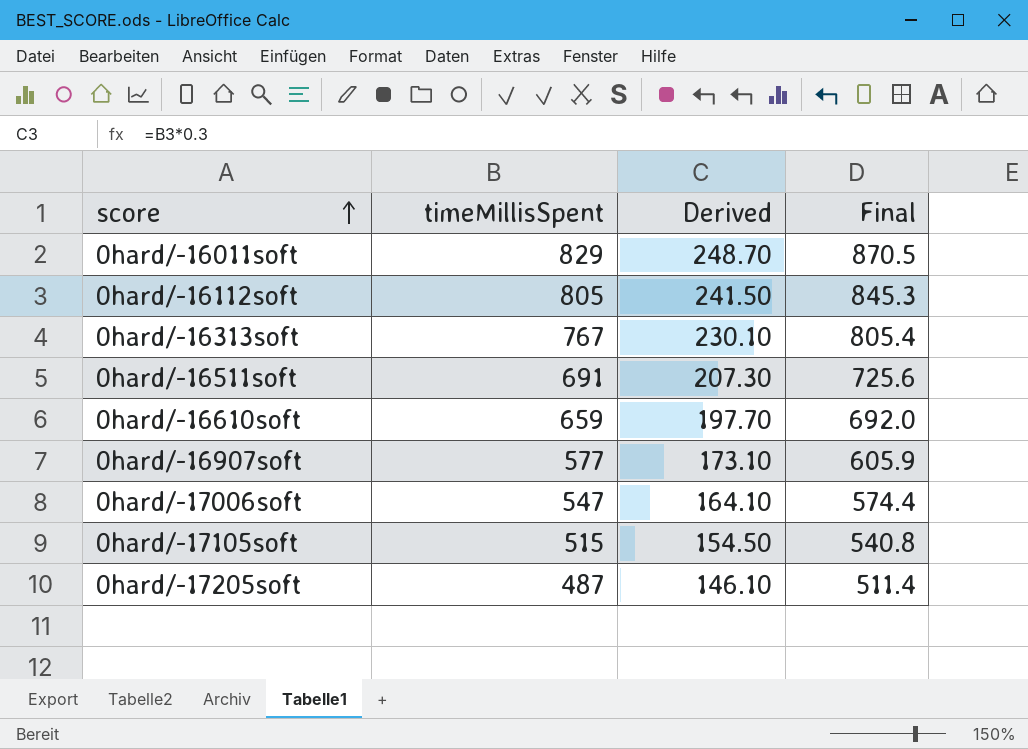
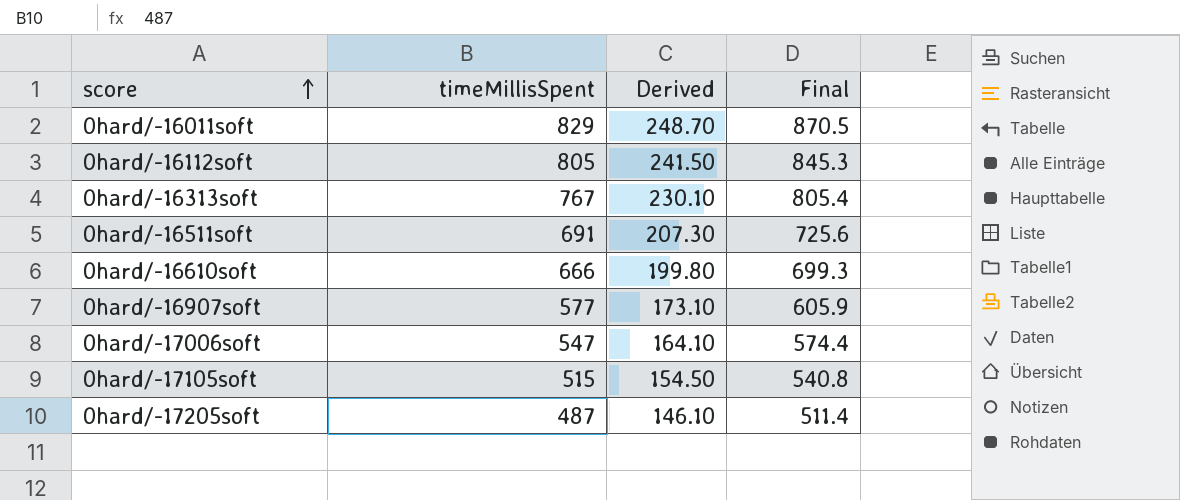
0hard/-16610soft | timeMillisSpent: 659 -> 666
0hard/-16610soft | Derived: 197.70 -> 199.80
0hard/-16610soft | Final: 692.0 -> 699.3

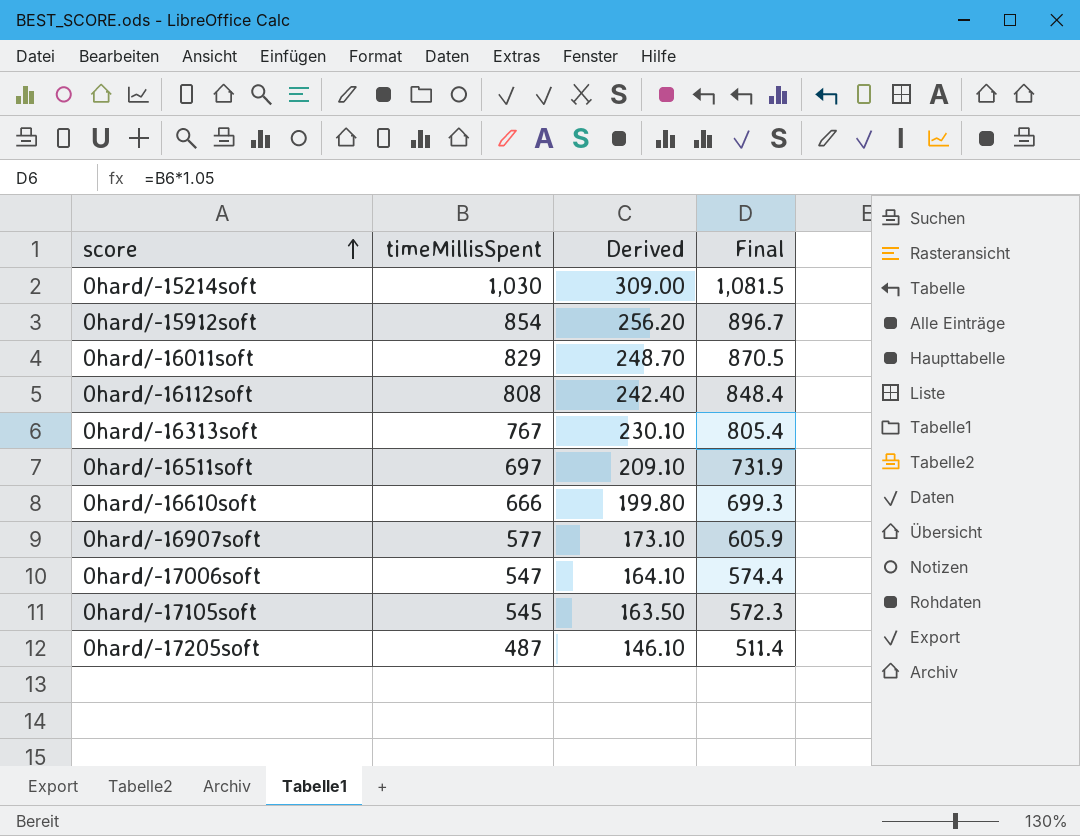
row 0hard/-15214soft: none -> 1,030 | 309.00 | 1,081.5
row 0hard/-15912soft: none -> 854 | 256.20 | 896.7
0hard/-16112soft | timeMillisSpent: 805 -> 808
0hard/-16112soft | Derived: 241.50 -> 242.40
0hard/-16112soft | Final: 845.3 -> 848.4
0hard/-16511soft | timeMillisSpent: 691 -> 697
0hard/-16511soft | Derived: 207.30 -> 209.10
0hard/-16511soft | Final: 725.6 -> 731.9
0hard/-17105soft | timeMillisSpent: 515 -> 545
0hard/-17105soft | Derived: 154.50 -> 163.50
0hard/-17105soft | Final: 540.8 -> 572.3

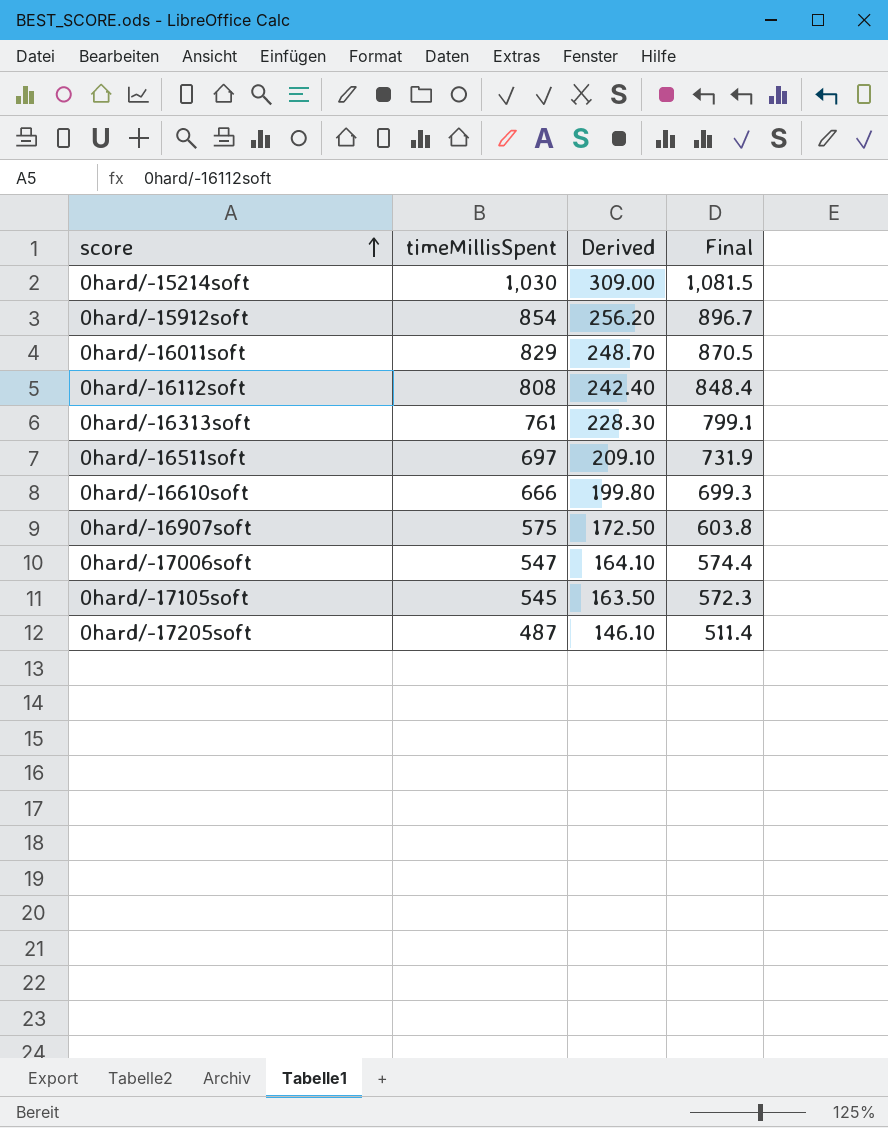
0hard/-16313soft | timeMillisSpent: 767 -> 761
0hard/-16313soft | Derived: 230.10 -> 228.30
0hard/-16313soft | Final: 805.4 -> 799.1
0hard/-16907soft | timeMillisSpent: 577 -> 575
0hard/-16907soft | Derived: 173.10 -> 172.50
0hard/-16907soft | Final: 605.9 -> 603.8

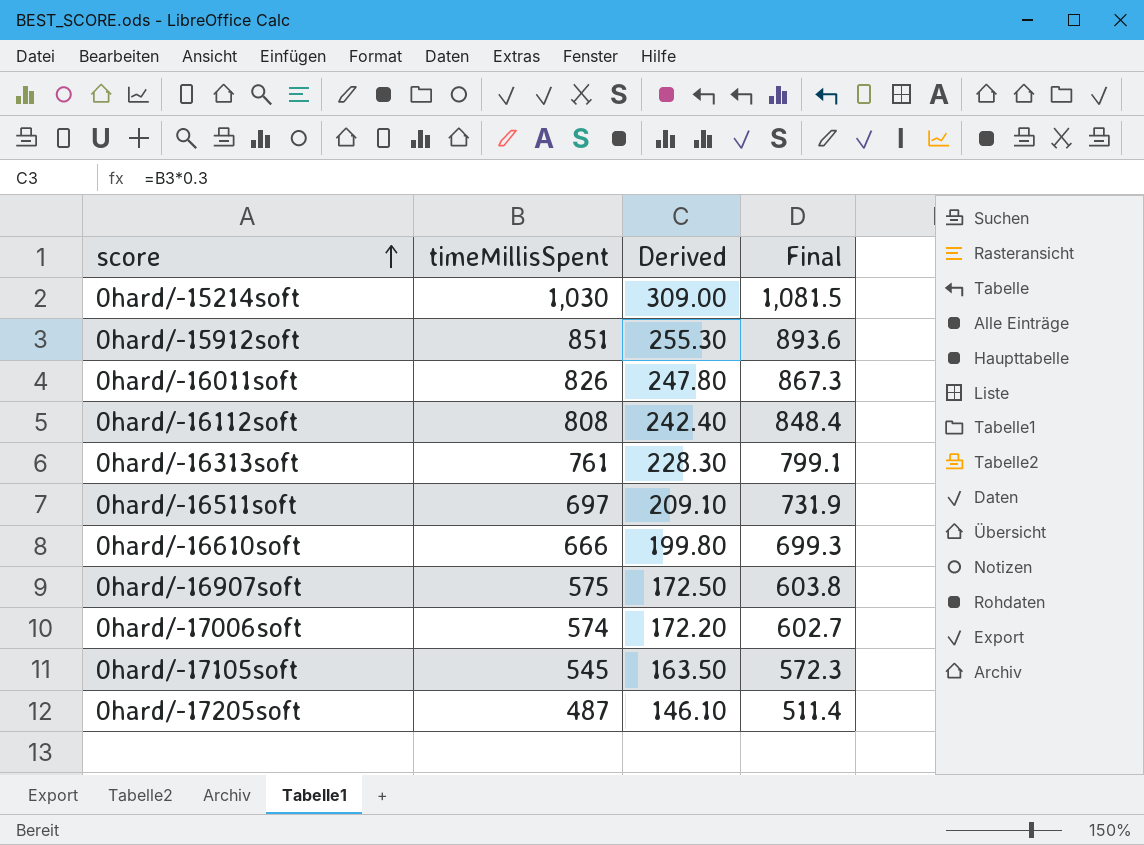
0hard/-15912soft | timeMillisSpent: 854 -> 851
0hard/-15912soft | Derived: 256.20 -> 255.30
0hard/-15912soft | Final: 896.7 -> 893.6
0hard/-16011soft | timeMillisSpent: 829 -> 826
0hard/-16011soft | Derived: 248.70 -> 247.80
0hard/-16011soft | Final: 870.5 -> 867.3
0hard/-17006soft | timeMillisSpent: 547 -> 574
0hard/-17006soft | Derived: 164.10 -> 172.20
0hard/-17006soft | Final: 574.4 -> 602.7

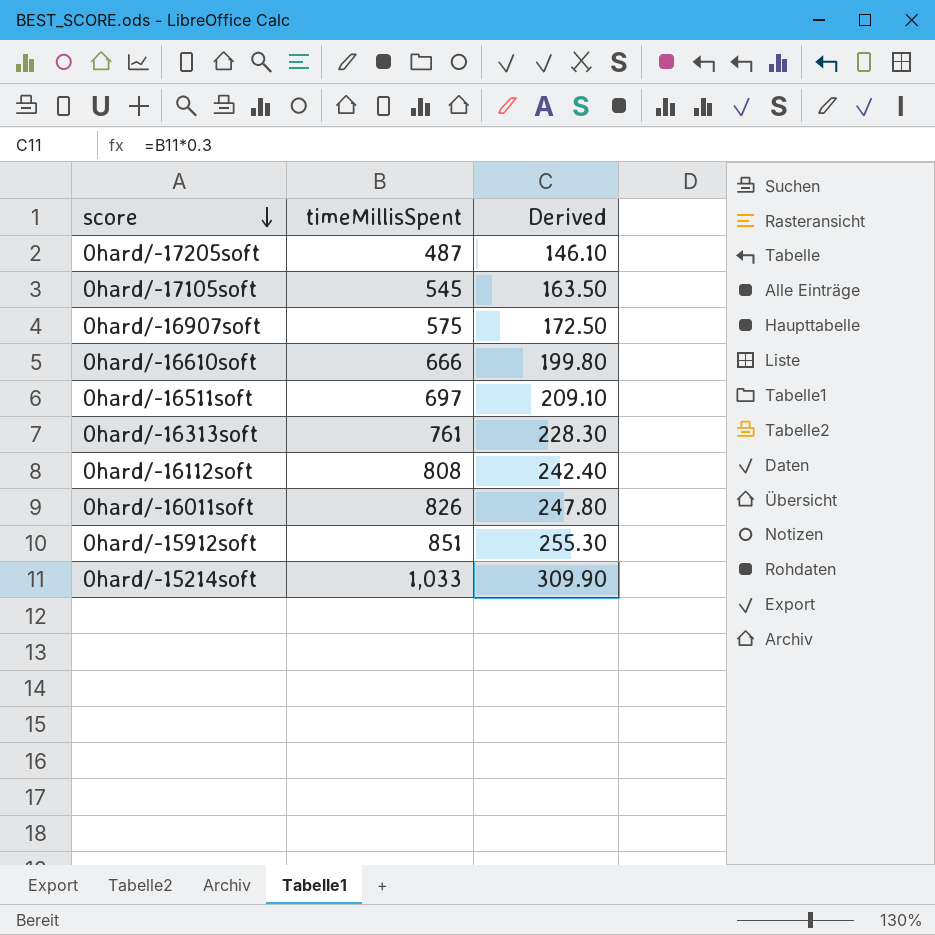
row order: score ascending -> score descending
column Final | formula: [timeMillisSpent] * 1.05 -> none
row 0hard/-17006soft: 574 | 172.20 | 602.7 -> none
0hard/-15214soft | timeMillisSpent: 1,030 -> 1,033
0hard/-15214soft | Derived: 309.00 -> 309.90

